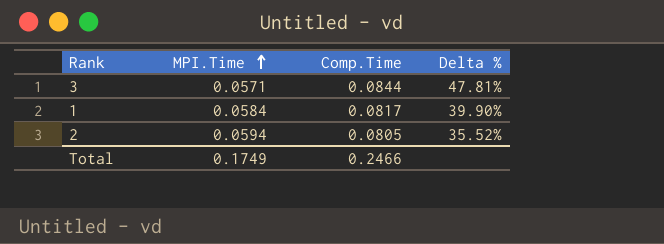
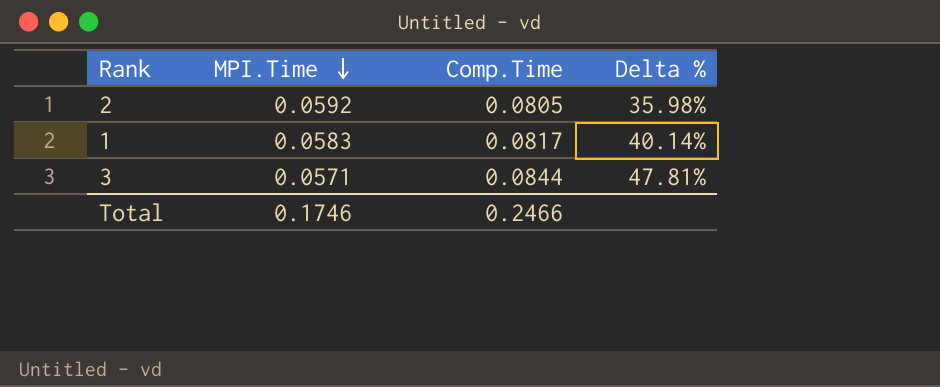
row order: MPI.Time ascending -> MPI.Time descending
2 | MPI.Time: 0.0594 -> 0.0592
2 | Delta %: 35.52% -> 35.98%
1 | MPI.Time: 0.0584 -> 0.0583
1 | Delta %: 39.90% -> 40.14%
Total | MPI.Time: 0.1749 -> 0.1746

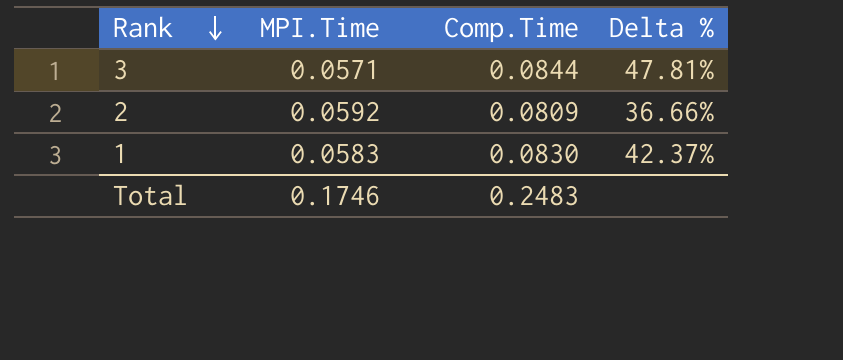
row order: MPI.Time descending -> Rank descending
2 | Comp.Time: 0.0805 -> 0.0809
2 | Delta %: 35.98% -> 36.66%
1 | Comp.Time: 0.0817 -> 0.0830
1 | Delta %: 40.14% -> 42.37%
Total | Comp.Time: 0.2466 -> 0.2483

